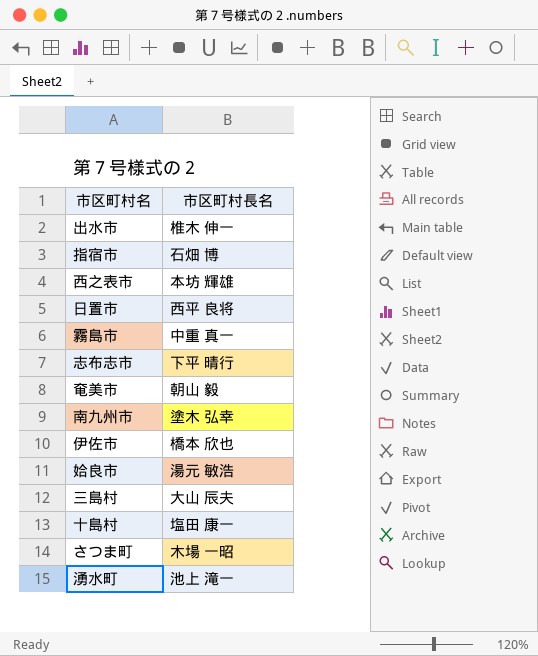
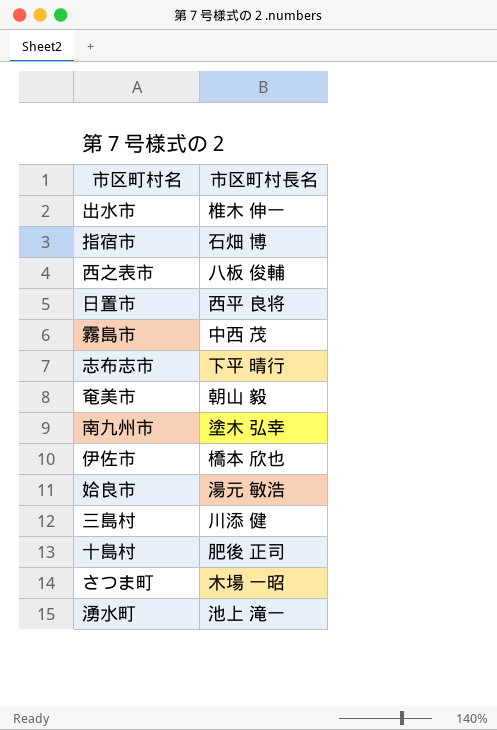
西之表市 | 市区町村長名: 本坊 輝雄 -> 八板 俊輔
霧島市 | 市区町村長名: 中重 真一 -> 中西 茂
三島村 | 市区町村長名: 大山 辰夫 -> 川添 健
十島村 | 市区町村長名: 塩田 康一 -> 肥後 正司

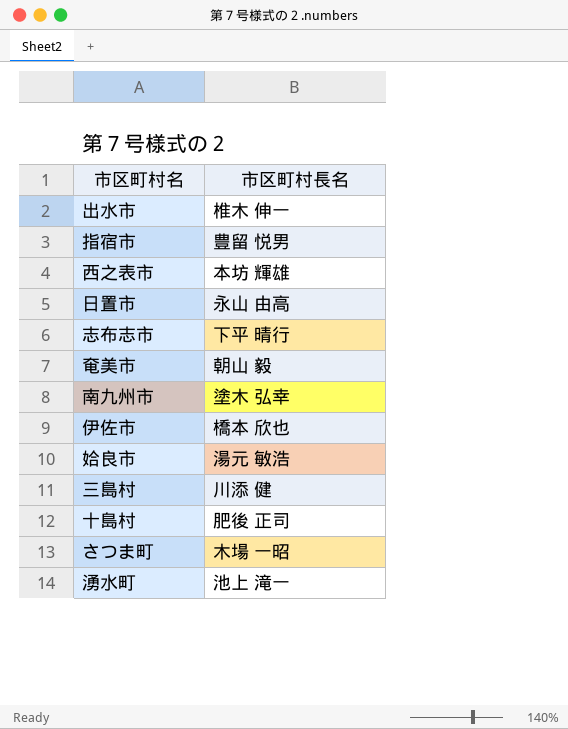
row 霧島市: 中西 茂 -> none
指宿市 | 市区町村長名: 石畑 博 -> 豊留 悦男
西之表市 | 市区町村長名: 八板 俊輔 -> 本坊 輝雄
日置市 | 市区町村長名: 西平 良将 -> 永山 由高

